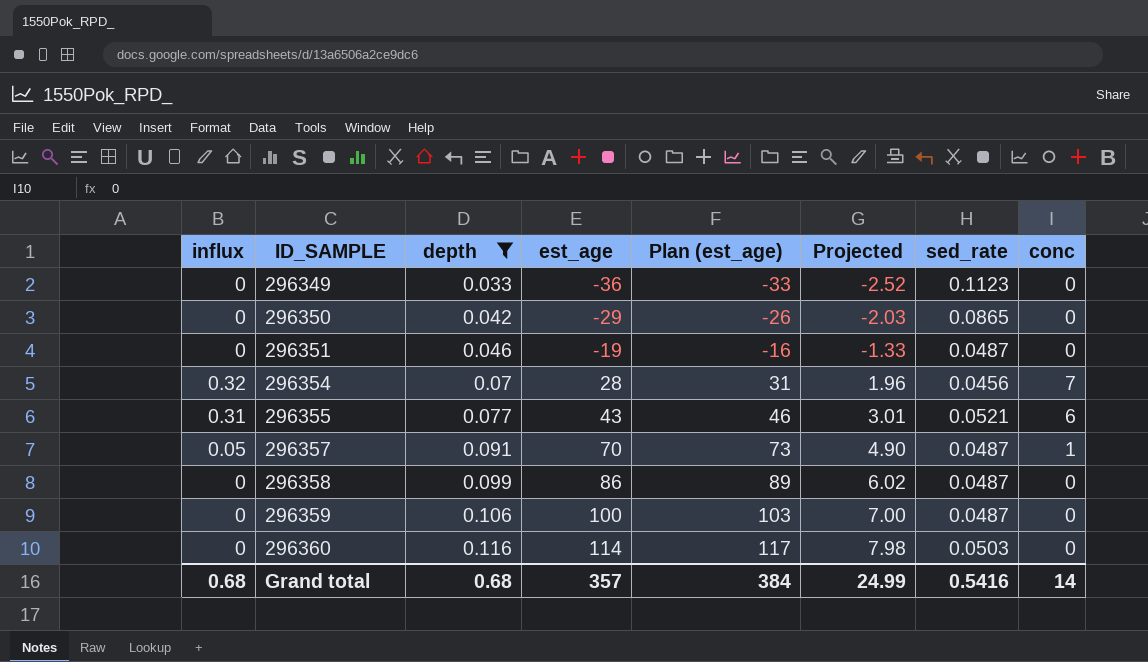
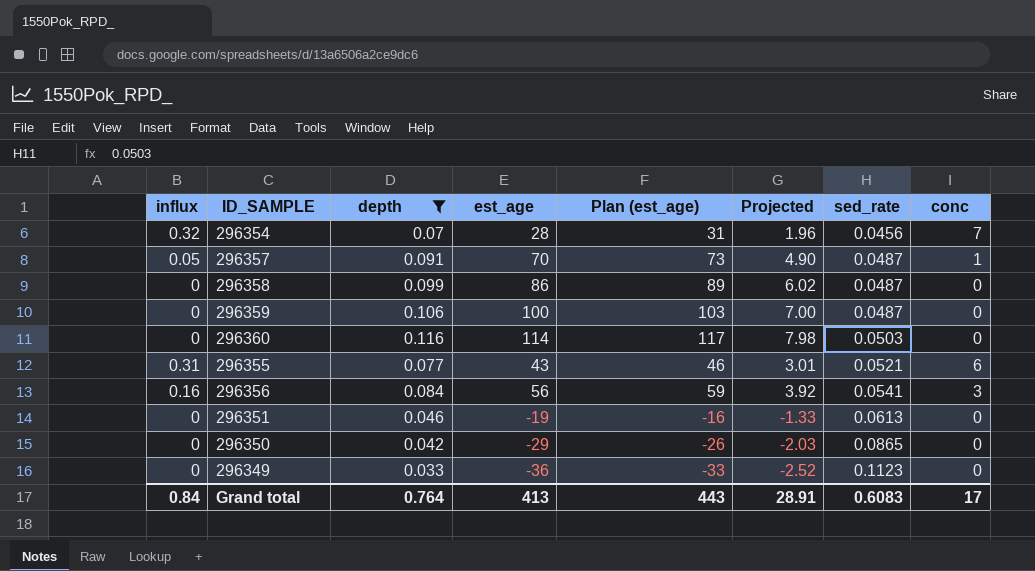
row order: ID_SAMPLE ascending -> sed_rate ascending
row 296356: none -> 0.16 | 0.084 | 56 | 59 | 3.92 | 0.0541 | 3
296351 | sed_rate: 0.0487 -> 0.0613
Grand total | influx: 0.68 -> 0.84
Grand total | depth: 0.68 -> 0.764
Grand total | est_age: 357 -> 413
Grand total | Plan (est_age): 384 -> 443
Grand total | Projected: 24.99 -> 28.91
Grand total | sed_rate: 0.5416 -> 0.6083
Grand total | conc: 14 -> 17

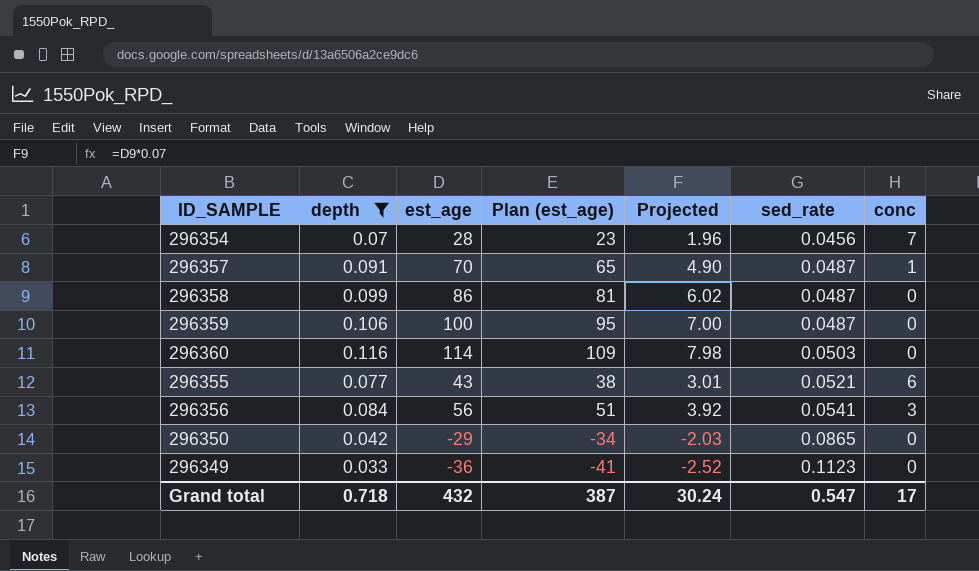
column influx | position: 1 -> none
column Plan (est_age) | formula: [est_age] + 3 -> [est_age] - 5
row 296351: 0 | 0.046 | -19 | -16 | -1.33 | 0.0613 | 0 -> none
Grand total | depth: 0.764 -> 0.718
Grand total | est_age: 413 -> 432
Grand total | Plan (est_age): 443 -> 387
Grand total | Projected: 28.91 -> 30.24
Grand total | sed_rate: 0.6083 -> 0.547

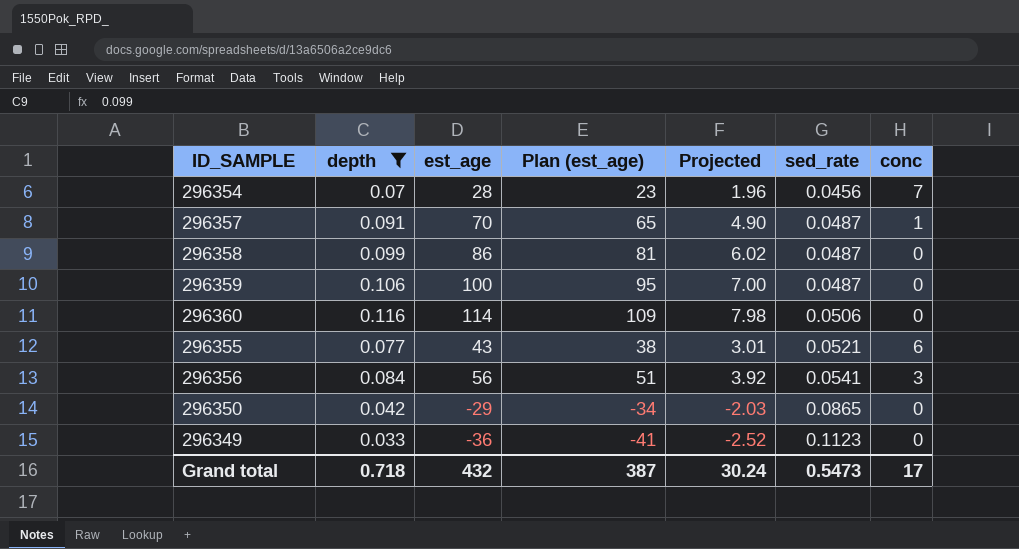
296360 | sed_rate: 0.0503 -> 0.0506
Grand total | sed_rate: 0.547 -> 0.5473

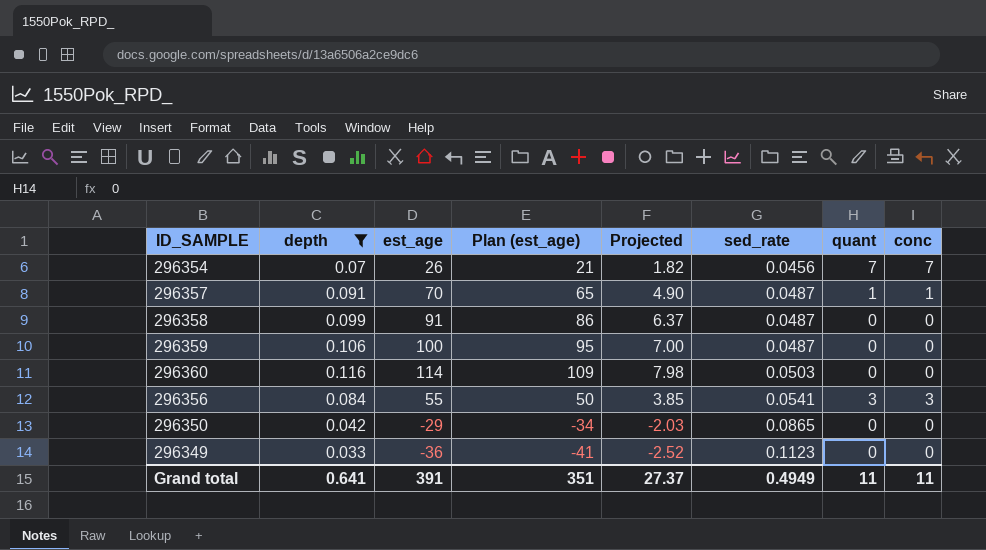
column quant | position: none -> 7
row 296355: 0.077 | 43 | 38 | 3.01 | 0.0521 | 6 -> none
296354 | est_age: 28 -> 26
296354 | Plan (est_age): 23 -> 21
296354 | Projected: 1.96 -> 1.82
296358 | est_age: 86 -> 91
296358 | Plan (est_age): 81 -> 86
296358 | Projected: 6.02 -> 6.37
296360 | sed_rate: 0.0506 -> 0.0503
296356 | est_age: 56 -> 55
296356 | Plan (est_age): 51 -> 50
296356 | Projected: 3.92 -> 3.85
Grand total | depth: 0.718 -> 0.641
Grand total | est_age: 432 -> 391
Grand total | Plan (est_age): 387 -> 351
Grand total | Projected: 30.24 -> 27.37
Grand total | sed_rate: 0.5473 -> 0.4949
Grand total | conc: 17 -> 11

